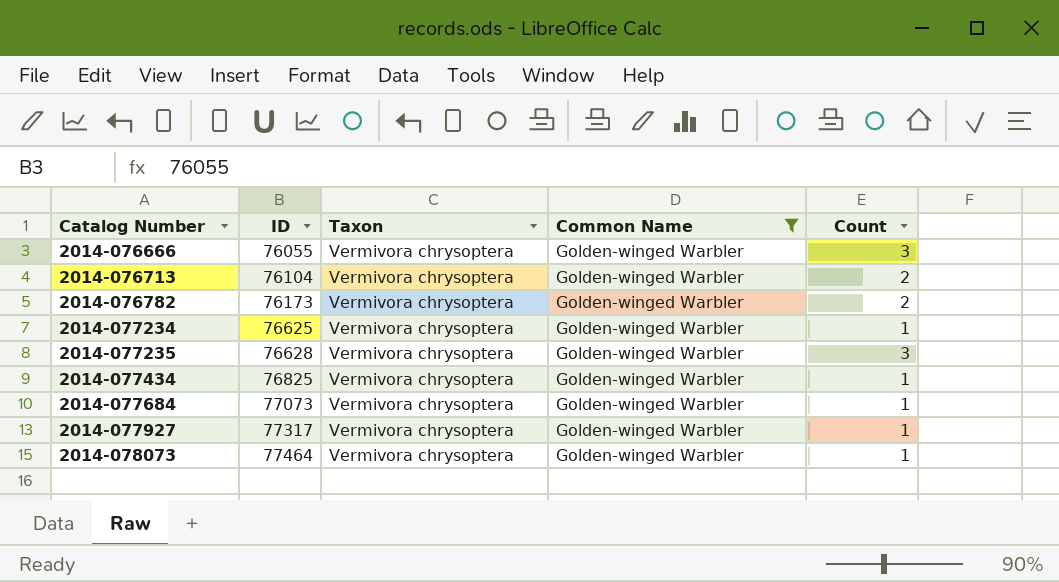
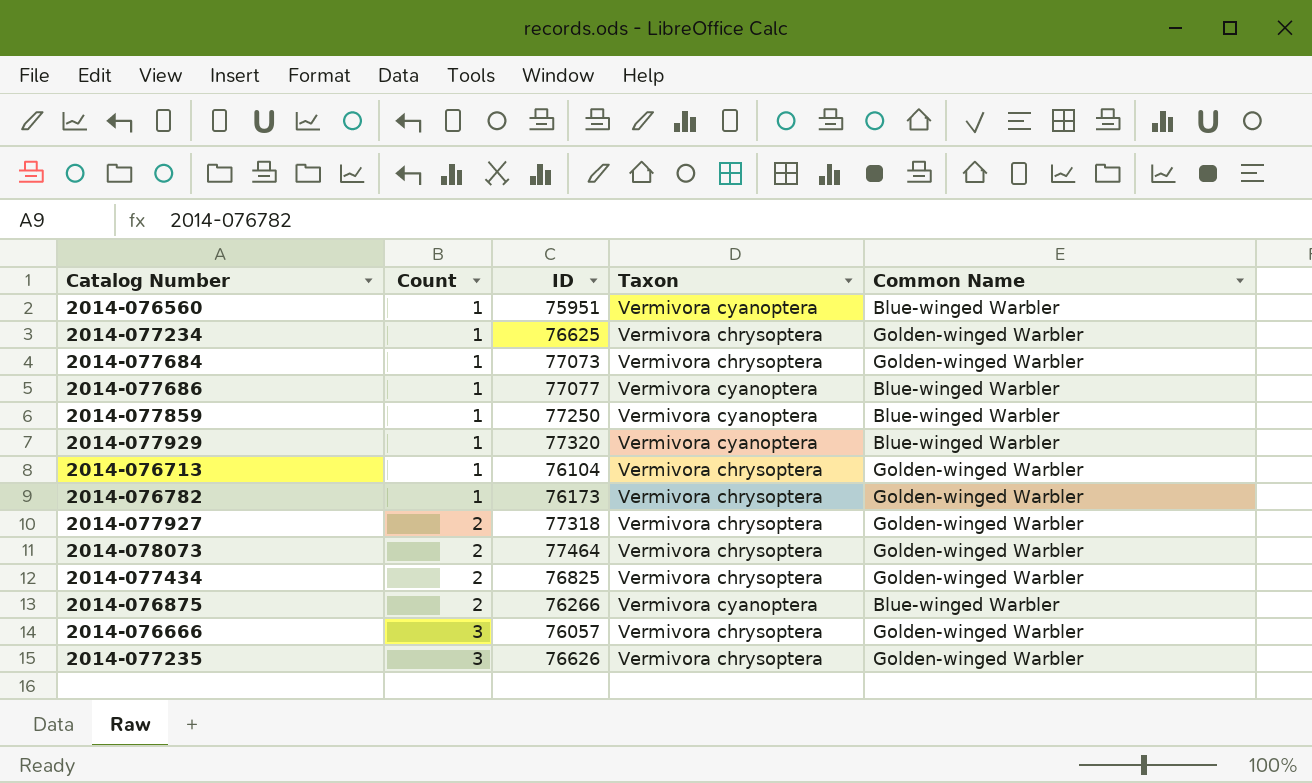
filter: Common Name = Golden-winged Warbler -> none
row order: Catalog Number ascending -> Count ascending
column Count | position: 5 -> 2
2014-076713 | Count: 2 -> 1
2014-076782 | Count: 2 -> 1
2014-077927 | Count: 1 -> 2
2014-077927 | ID: 77317 -> 77318
2014-078073 | Count: 1 -> 2
2014-077434 | Count: 1 -> 2
2014-076666 | ID: 76055 -> 76057
2014-077235 | ID: 76628 -> 76626

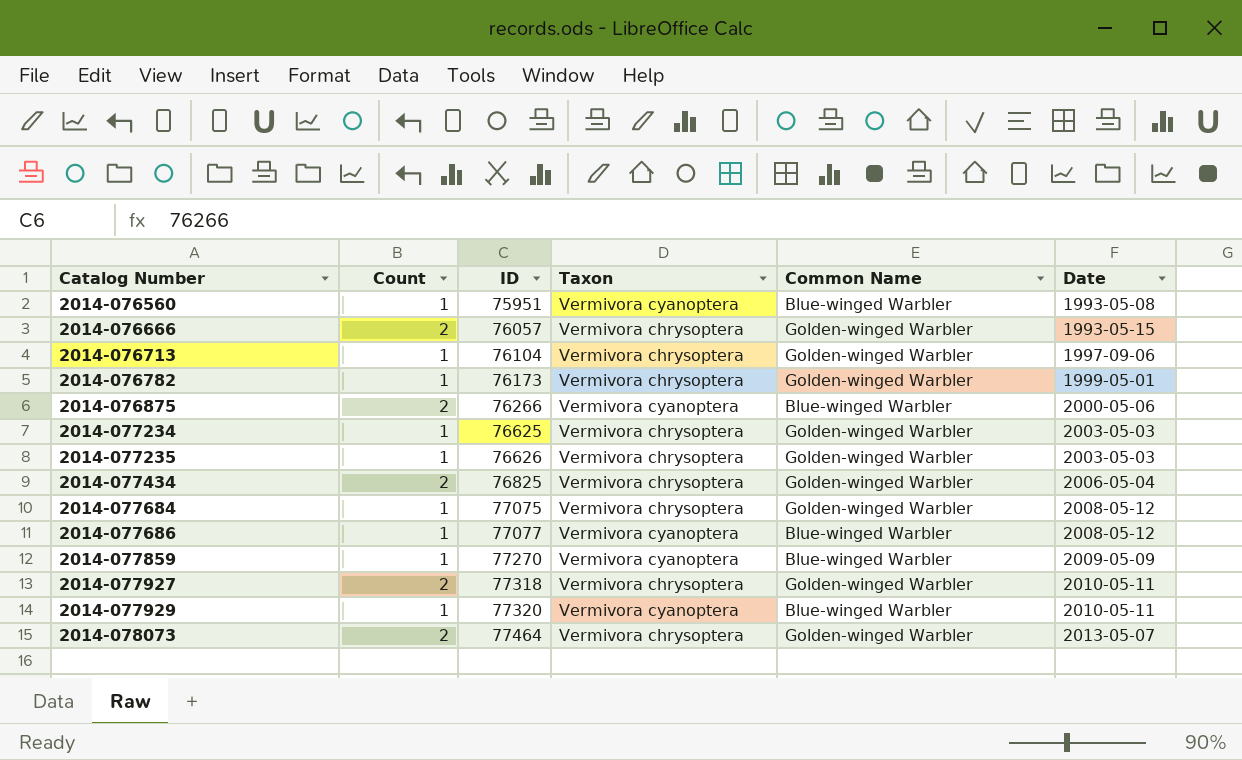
row order: Count ascending -> Catalog Number ascending
column Date | position: none -> 6
2014-076666 | Count: 3 -> 2
2014-077235 | Count: 3 -> 1
2014-077684 | ID: 77073 -> 77075
2014-077859 | ID: 77250 -> 77270

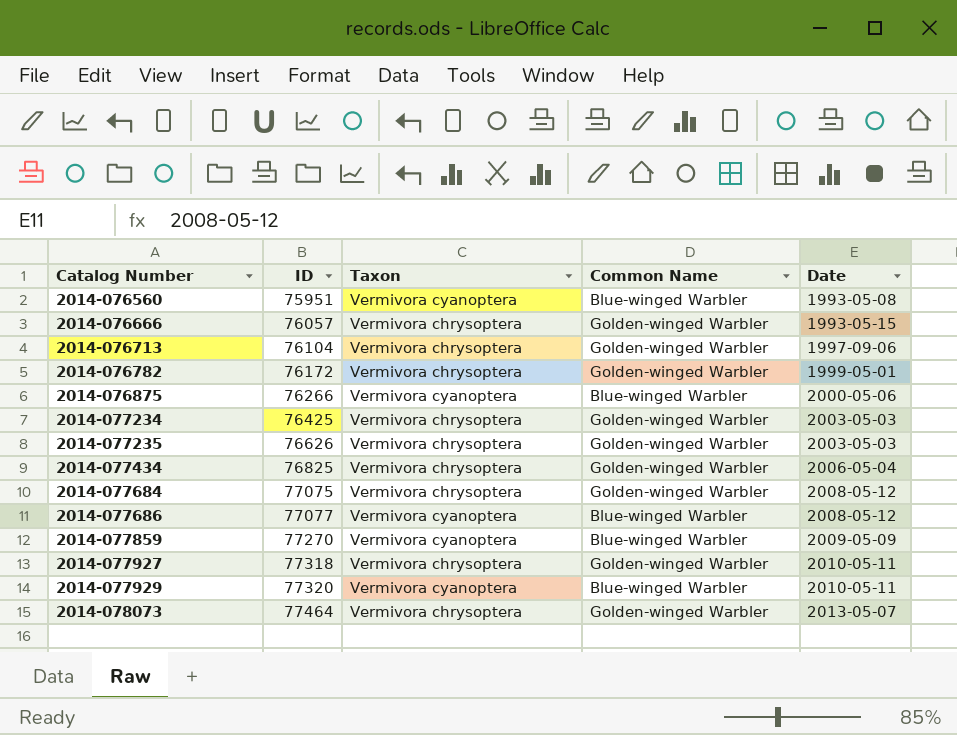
column Count | position: 2 -> none
2014-076782 | ID: 76173 -> 76172
2014-077234 | ID: 76625 -> 76425

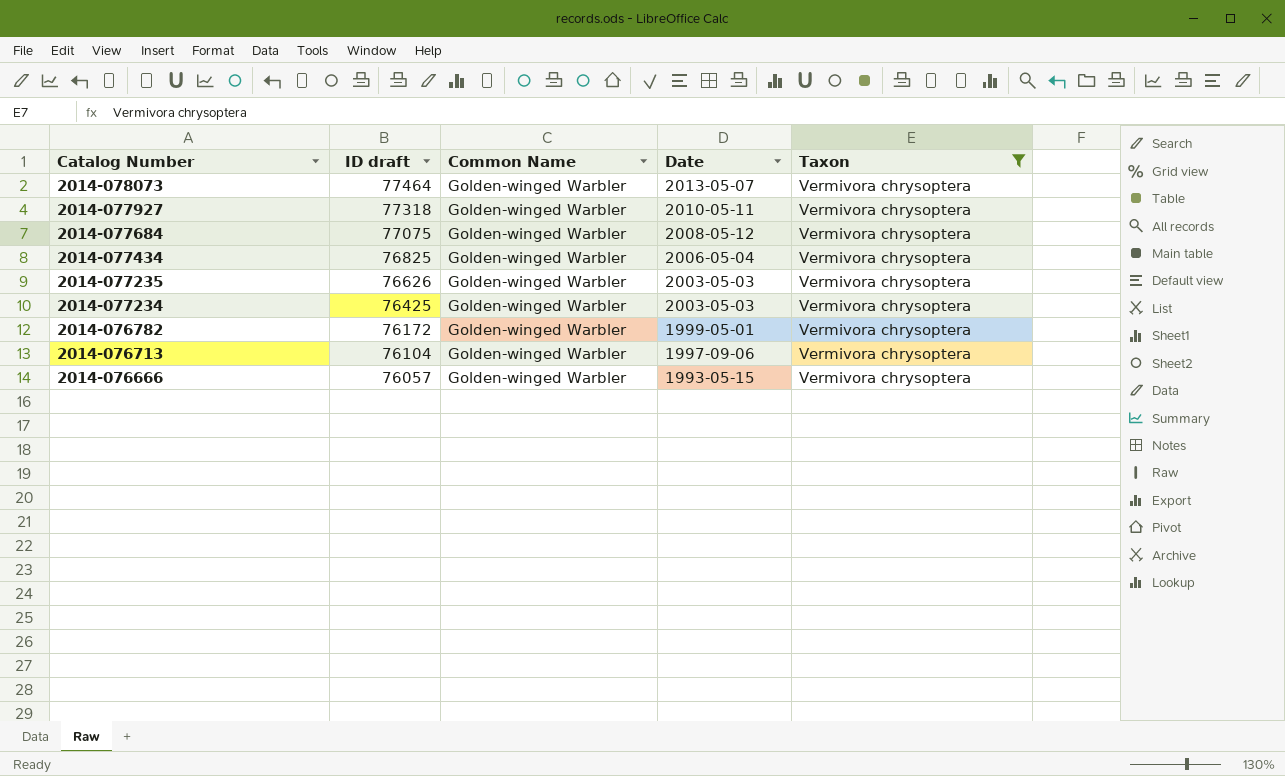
filter: none -> Taxon = Vermivora chrysoptera
row order: Catalog Number ascending -> Catalog Number descending
column name: ID -> ID draft
column Taxon | position: 3 -> 5

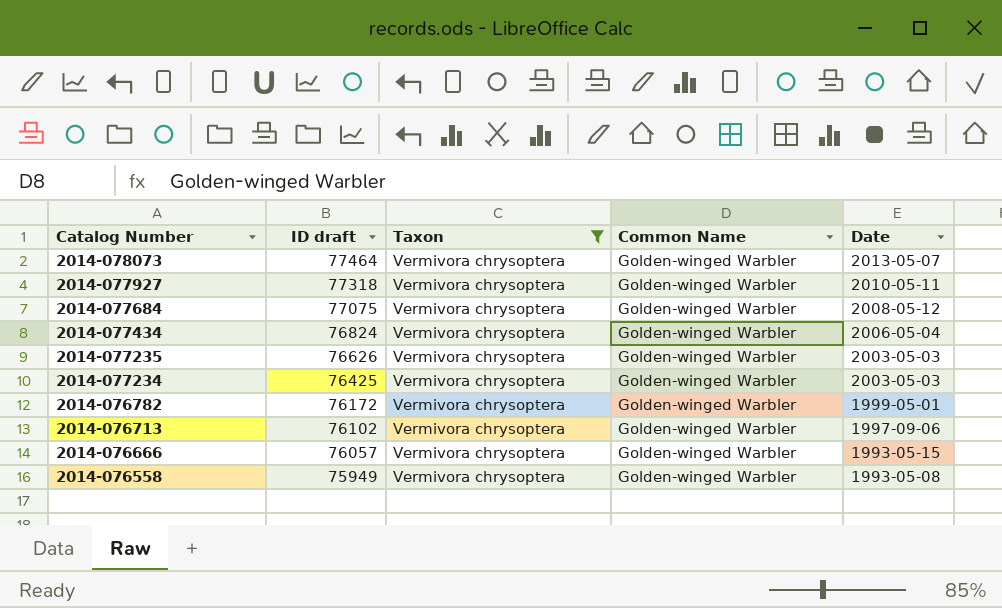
column Taxon | position: 5 -> 3
2014-077434 | ID draft: 76825 -> 76824
2014-076713 | ID draft: 76104 -> 76102
row 2014-076558: none -> 75949 | Vermivora chrysoptera | Golden-winged Warbler | 1993-05-08

